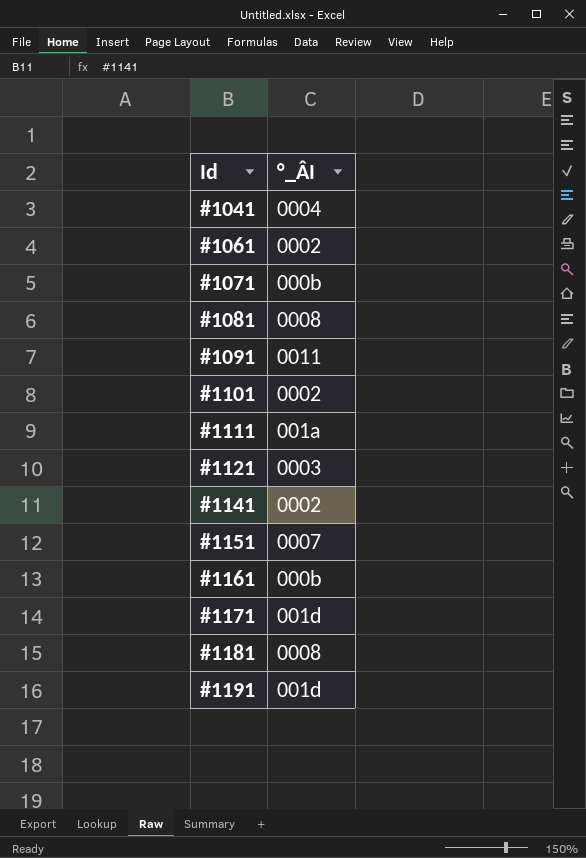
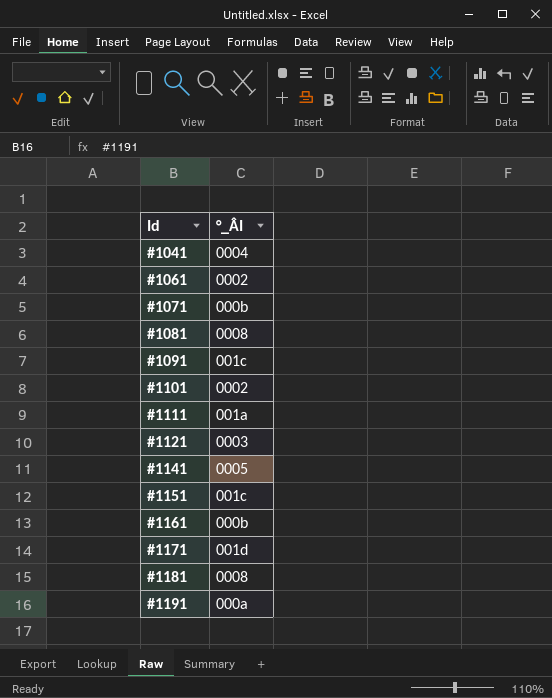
#1091 | °_ÂI: 0011 -> 001c
#1141 | °_ÂI: 0002 -> 0005
#1151 | °_ÂI: 0007 -> 001c
#1191 | °_ÂI: 001d -> 000a

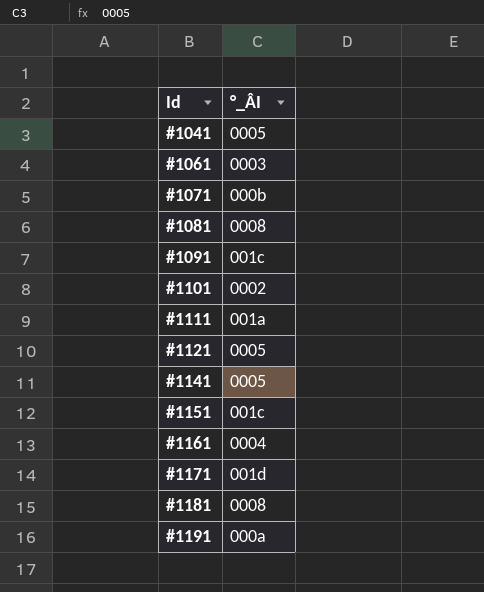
#1041 | °_ÂI: 0004 -> 0005
#1061 | °_ÂI: 0002 -> 0003
#1121 | °_ÂI: 0003 -> 0005
#1161 | °_ÂI: 000b -> 0004

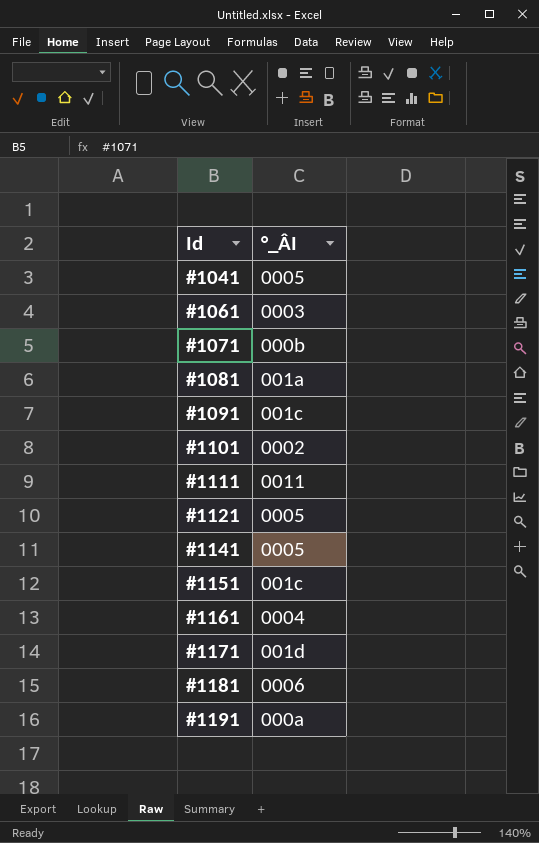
#1081 | °_ÂI: 0008 -> 001a
#1111 | °_ÂI: 001a -> 0011
#1181 | °_ÂI: 0008 -> 0006

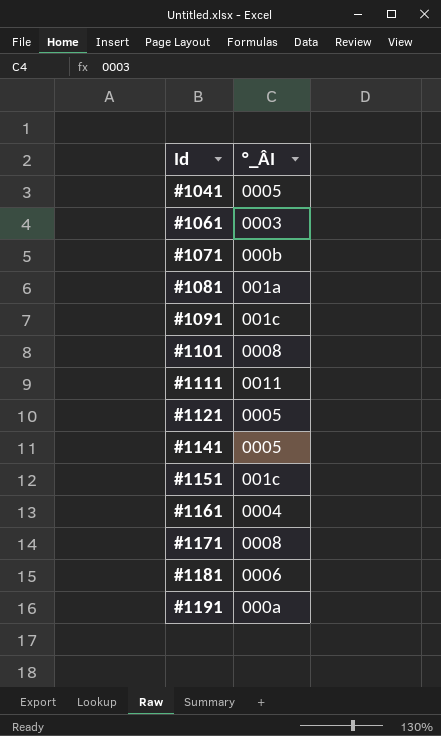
#1101 | °_ÂI: 0002 -> 0008
#1171 | °_ÂI: 001d -> 0008

